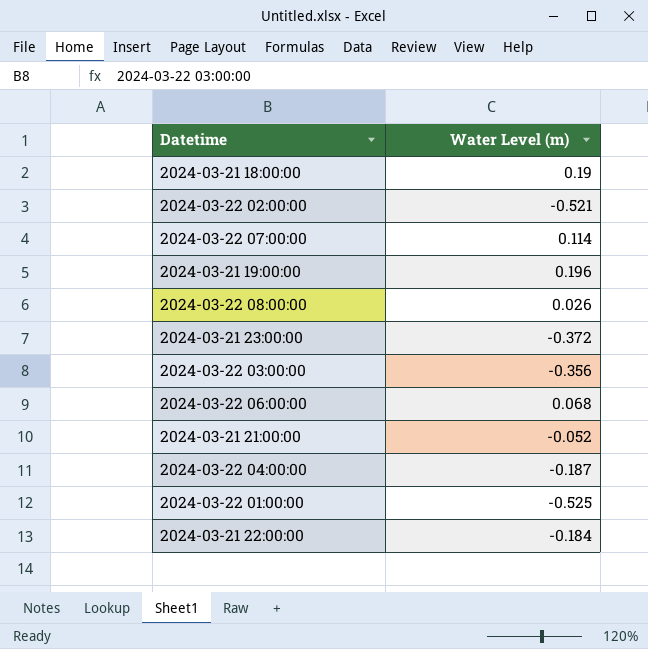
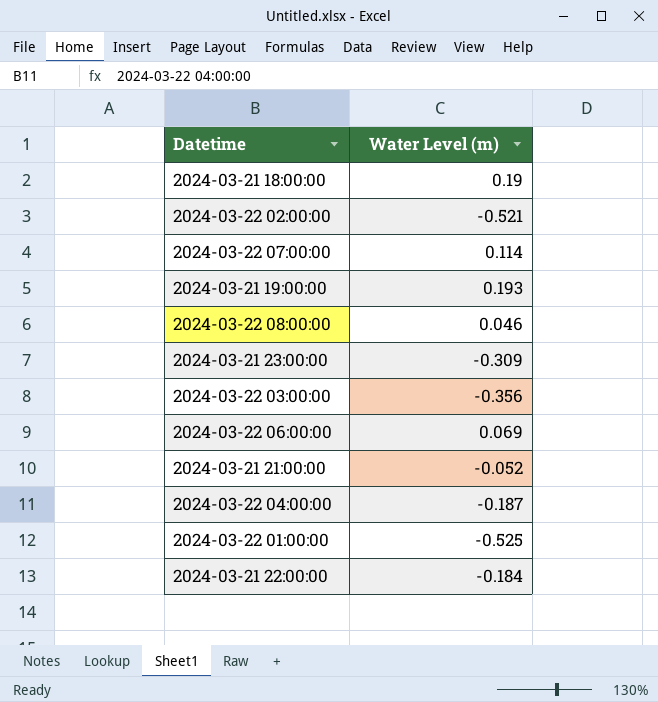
2024-03-21 19:00:00 | Water Level (m): 0.196 -> 0.193
2024-03-22 08:00:00 | Water Level (m): 0.026 -> 0.046
2024-03-21 23:00:00 | Water Level (m): -0.372 -> -0.309
2024-03-22 06:00:00 | Water Level (m): 0.068 -> 0.069

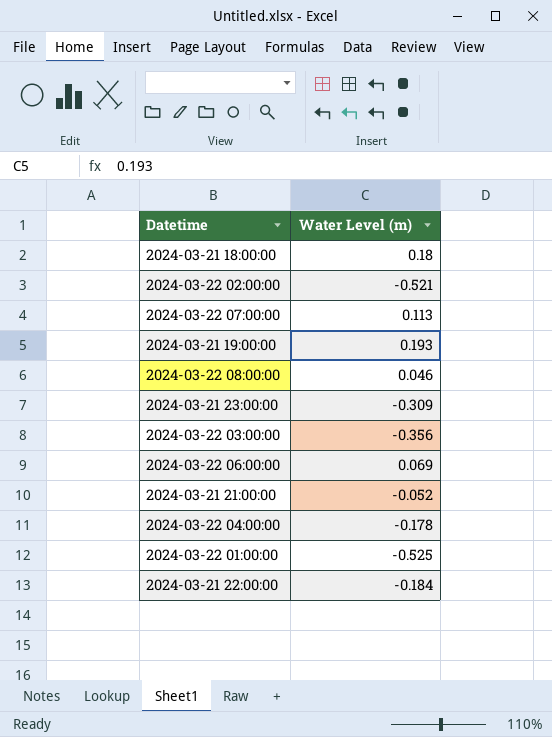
2024-03-21 18:00:00 | Water Level (m): 0.19 -> 0.18
2024-03-22 07:00:00 | Water Level (m): 0.114 -> 0.113
2024-03-22 04:00:00 | Water Level (m): -0.187 -> -0.178

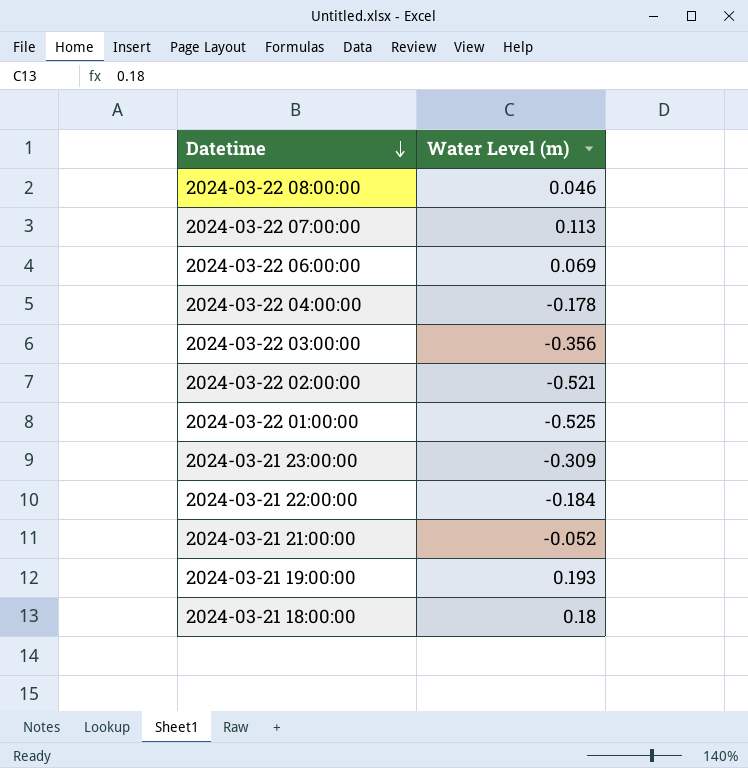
row order: none -> Datetime descending

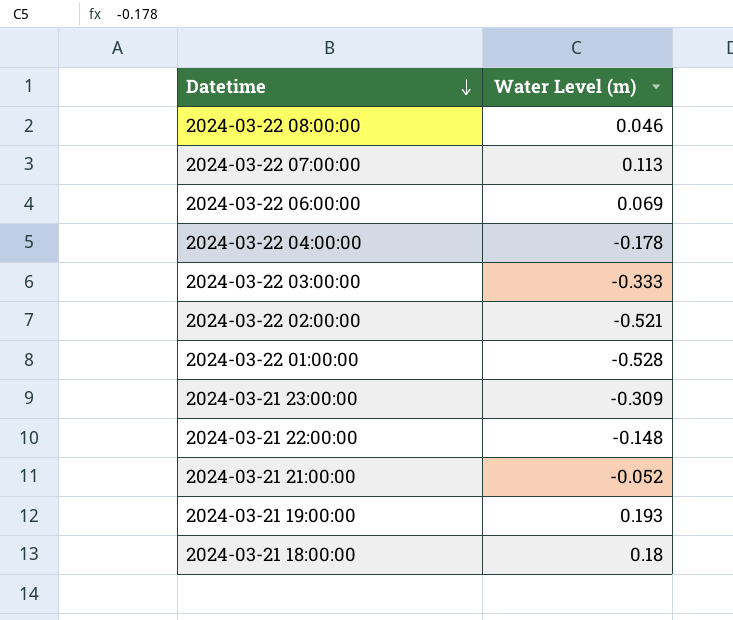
2024-03-22 03:00:00 | Water Level (m): -0.356 -> -0.333
2024-03-22 01:00:00 | Water Level (m): -0.525 -> -0.528
2024-03-21 22:00:00 | Water Level (m): -0.184 -> -0.148

